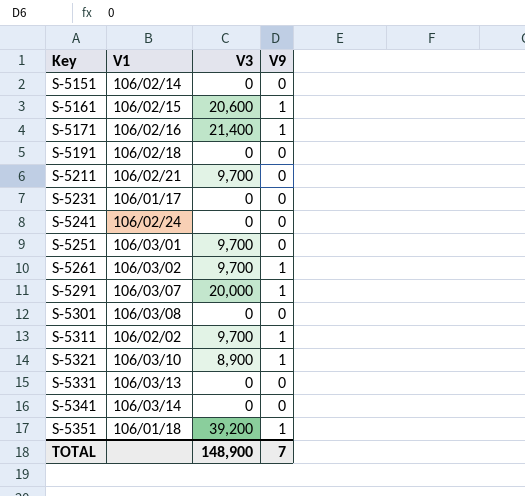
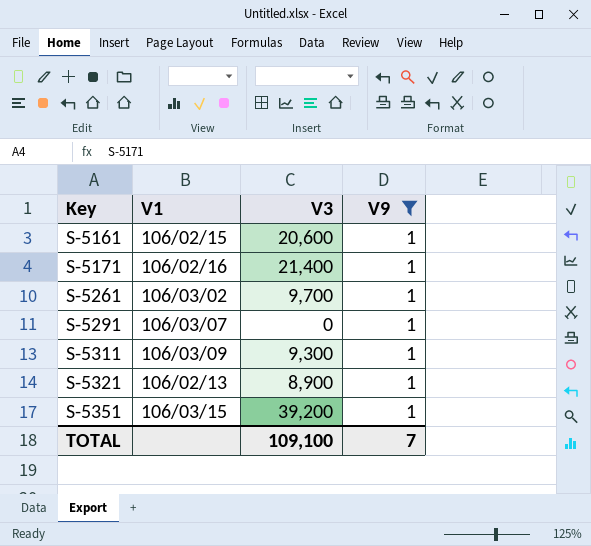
filter: none -> V9 = 1
S-5291 | V3: 20,000 -> 0
S-5311 | V1: 106/02/02 -> 106/03/09
S-5311 | V3: 9,700 -> 9,300
S-5321 | V1: 106/03/10 -> 106/02/13
S-5351 | V1: 106/01/18 -> 106/03/15
TOTAL | V3: 148,900 -> 109,100

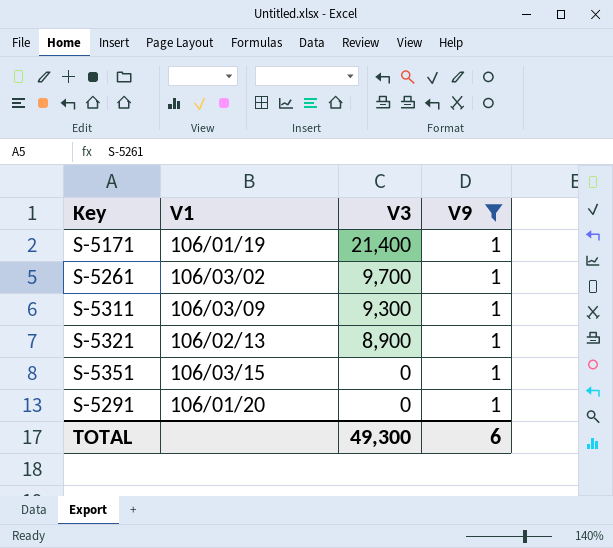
row order: Key ascending -> V3 descending
row S-5161: 106/02/15 | 20,600 | 1 -> none
S-5171 | V1: 106/02/16 -> 106/01/19
S-5351 | V3: 39,200 -> 0
S-5291 | V1: 106/03/07 -> 106/01/20
TOTAL | V3: 109,100 -> 49,300
TOTAL | V9: 7 -> 6

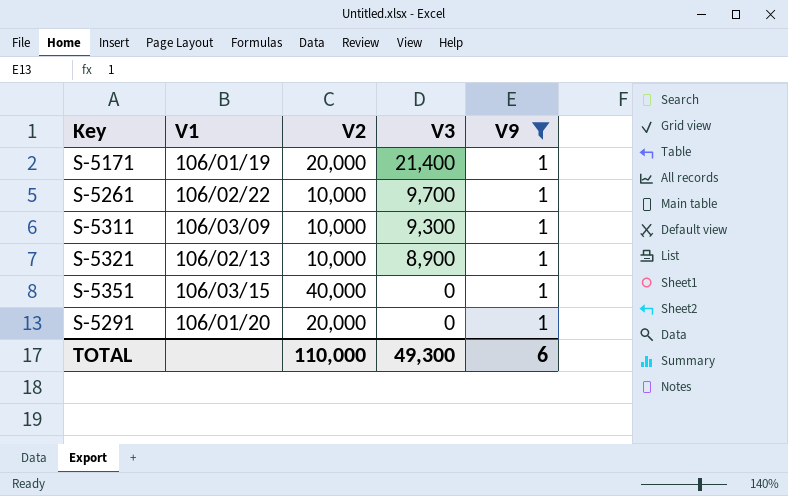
column V2 | position: none -> 3
S-5261 | V1: 106/03/02 -> 106/02/22

